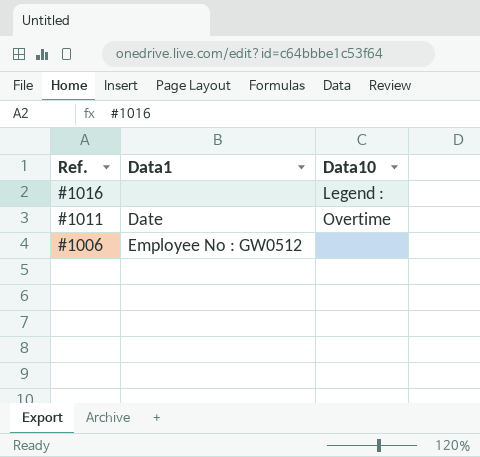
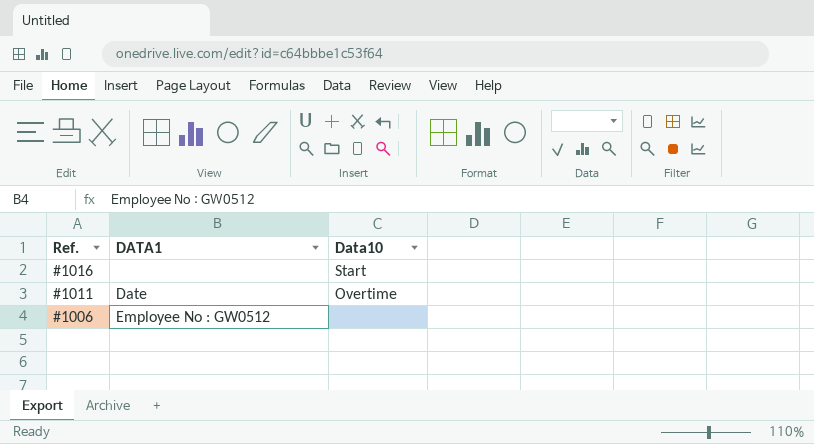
column name: Data1 -> DATA1
#1016 | Data10: Legend : -> Start

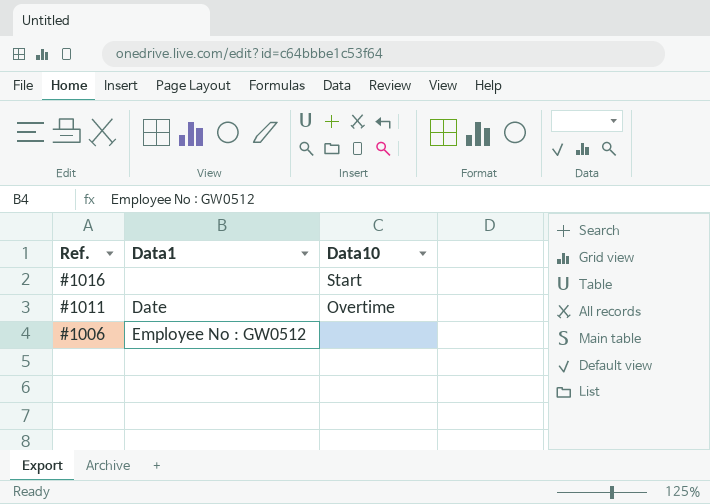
column name: DATA1 -> Data1

